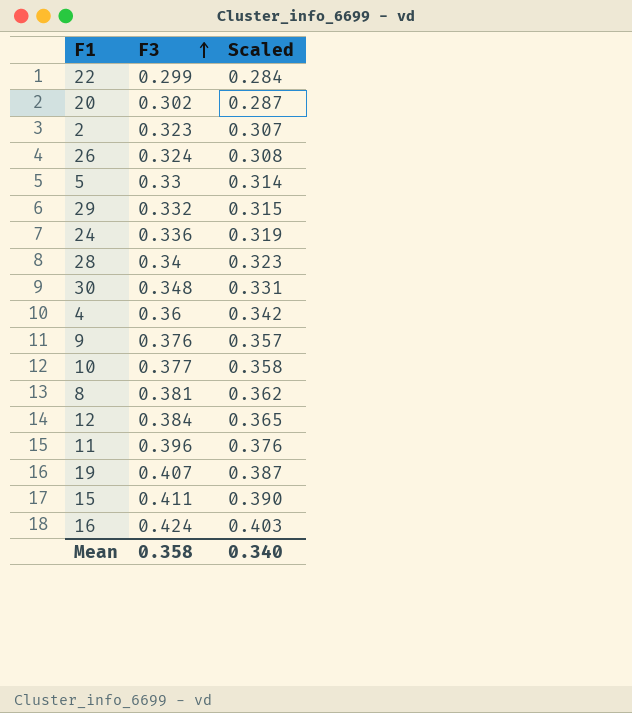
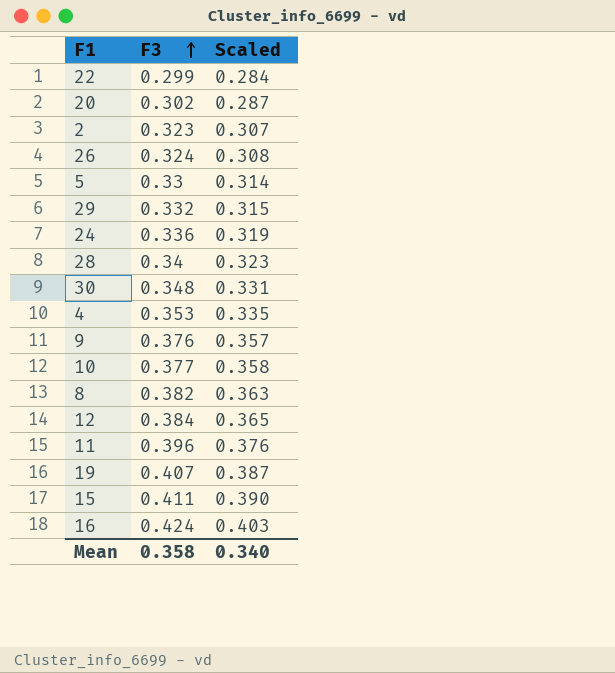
4 | F3: 0.36 -> 0.353
4 | Scaled: 0.342 -> 0.335
8 | F3: 0.381 -> 0.382
8 | Scaled: 0.362 -> 0.363

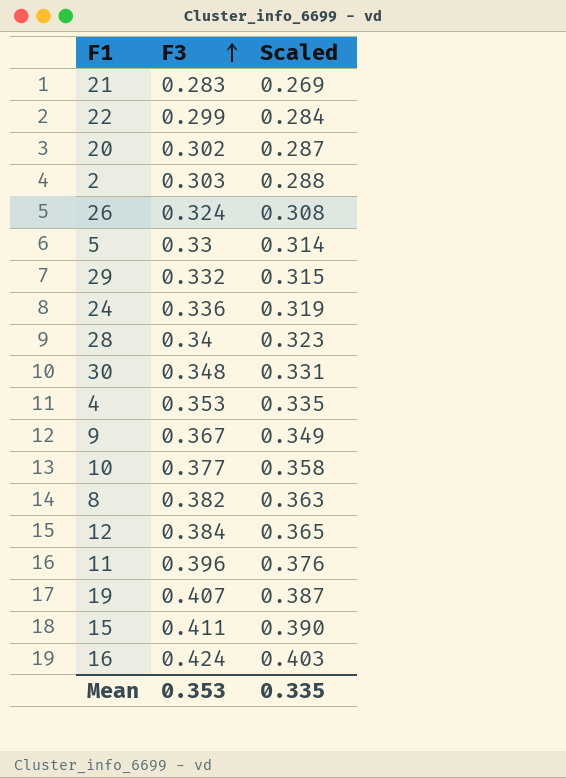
row 21: none -> 0.283 | 0.269
2 | F3: 0.323 -> 0.303
2 | Scaled: 0.307 -> 0.288
9 | F3: 0.376 -> 0.367
9 | Scaled: 0.357 -> 0.349
Mean | F3: 0.358 -> 0.353
Mean | Scaled: 0.340 -> 0.335

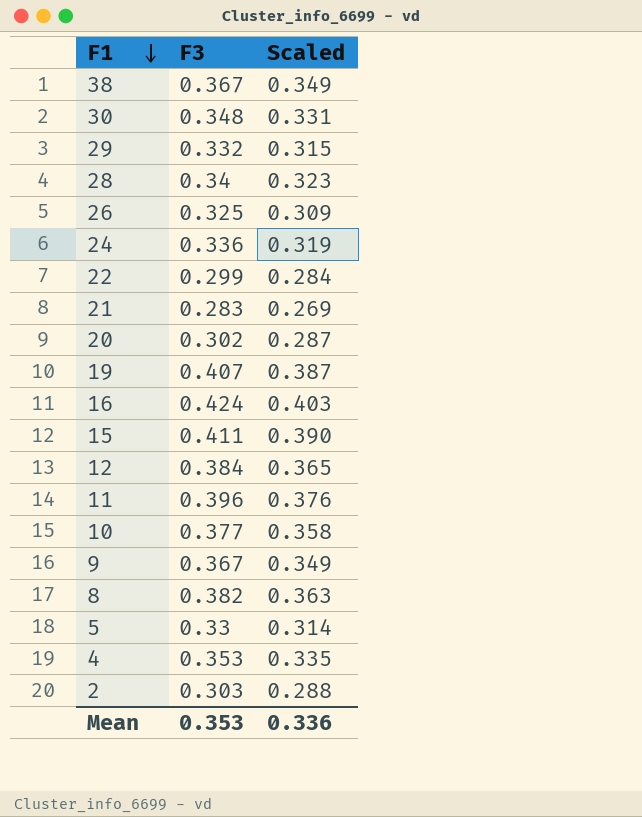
row order: F3 ascending -> F1 descending
row 38: none -> 0.367 | 0.349
26 | F3: 0.324 -> 0.325
26 | Scaled: 0.308 -> 0.309
Mean | Scaled: 0.335 -> 0.336

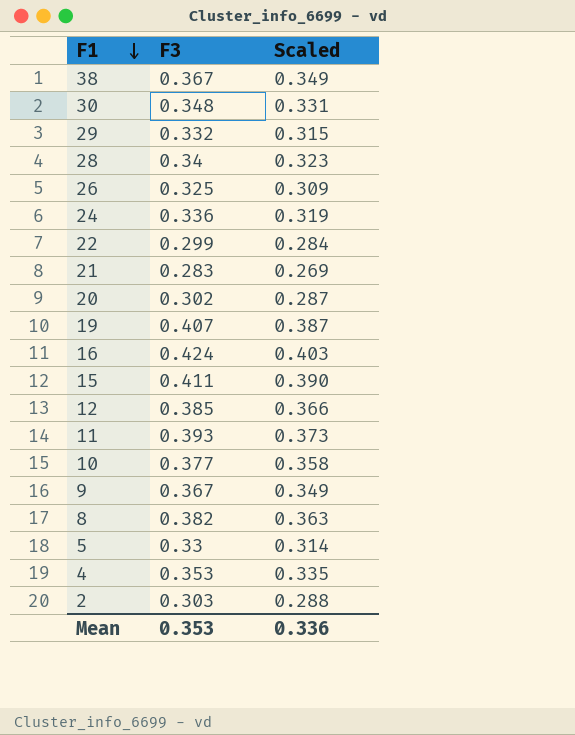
12 | F3: 0.384 -> 0.385
12 | Scaled: 0.365 -> 0.366
11 | F3: 0.396 -> 0.393
11 | Scaled: 0.376 -> 0.373

